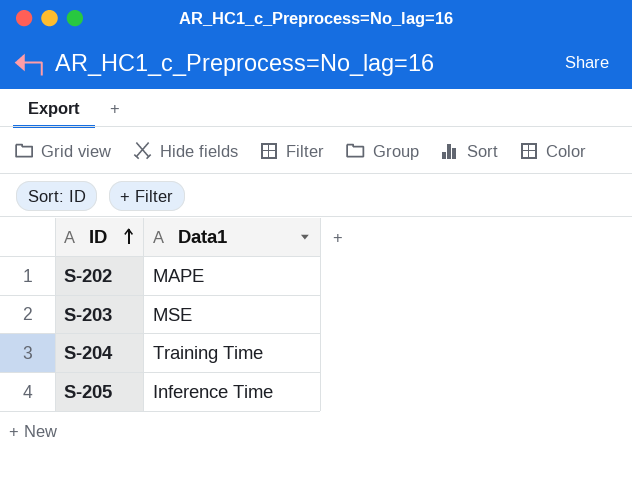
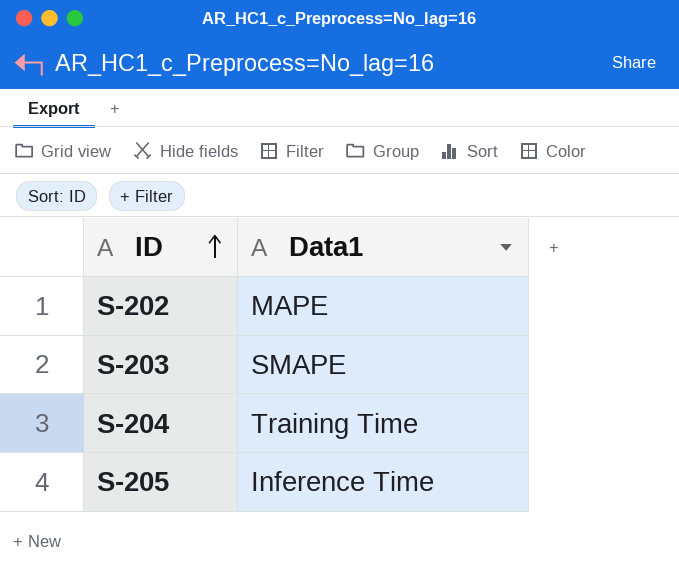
S-203 | Data1: MSE -> SMAPE

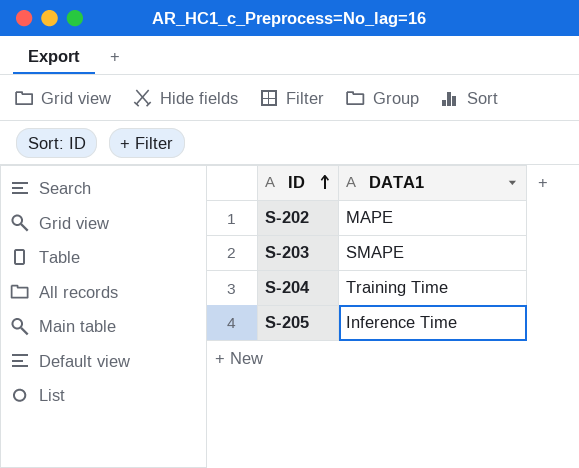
column name: Data1 -> DATA1

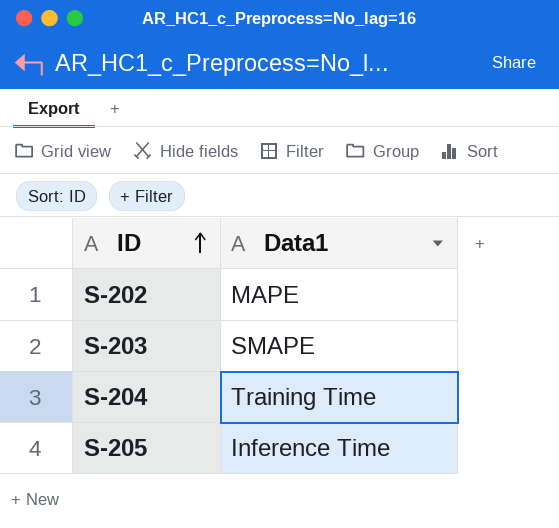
column name: DATA1 -> Data1

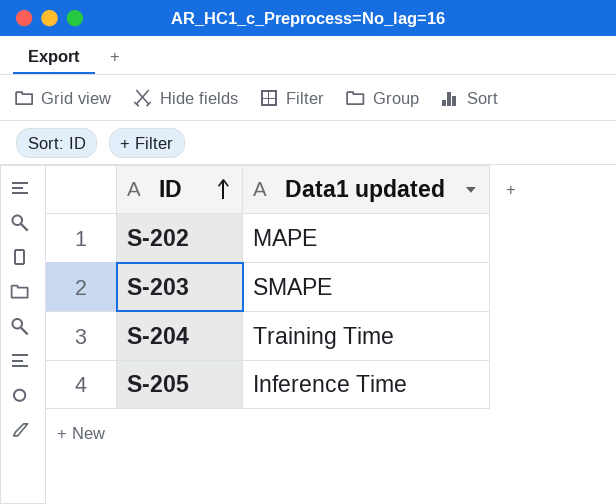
column name: Data1 -> Data1 updated

